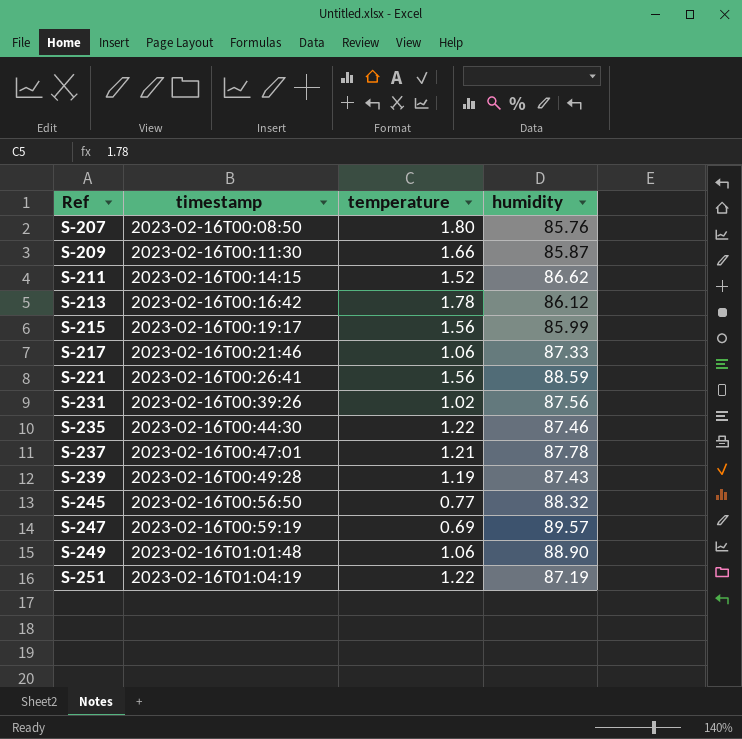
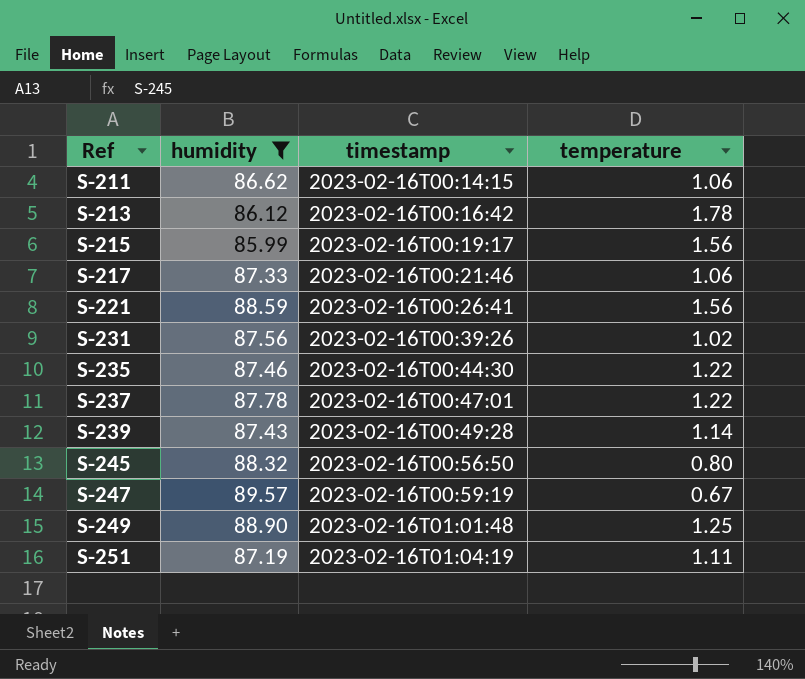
filter: none -> humidity >= 85.99
column humidity | position: 4 -> 2
S-211 | temperature: 1.52 -> 1.06
S-237 | temperature: 1.21 -> 1.22
S-239 | temperature: 1.19 -> 1.14
S-245 | temperature: 0.77 -> 0.80
S-247 | temperature: 0.69 -> 0.67
S-249 | temperature: 1.06 -> 1.25
S-251 | temperature: 1.22 -> 1.11

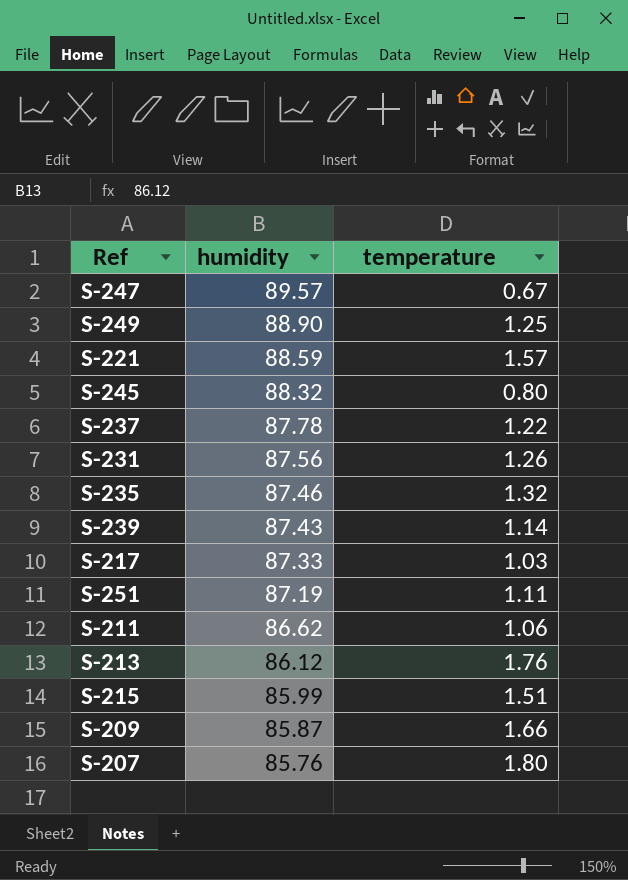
filter: humidity >= 85.99 -> none
row order: Ref ascending -> humidity descending
column timestamp | position: 3 -> none
S-221 | temperature: 1.56 -> 1.57
S-231 | temperature: 1.02 -> 1.26
S-235 | temperature: 1.22 -> 1.32
S-217 | temperature: 1.06 -> 1.03
S-213 | temperature: 1.78 -> 1.76
S-215 | temperature: 1.56 -> 1.51

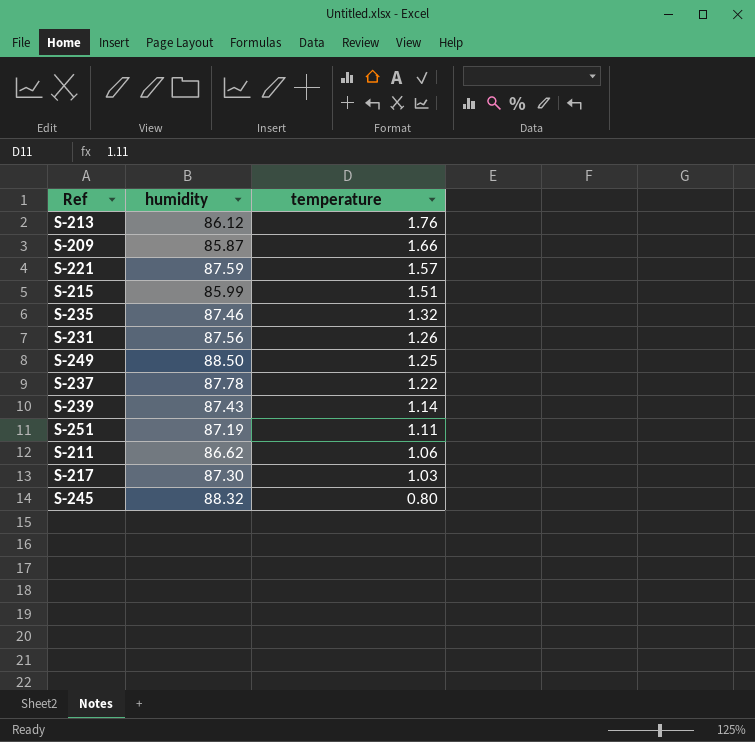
row order: humidity descending -> temperature descending
row S-247: 89.57 | 0.67 -> none
row S-207: 85.76 | 1.80 -> none
S-221 | humidity: 88.59 -> 87.59
S-249 | humidity: 88.90 -> 88.50
S-217 | humidity: 87.33 -> 87.30

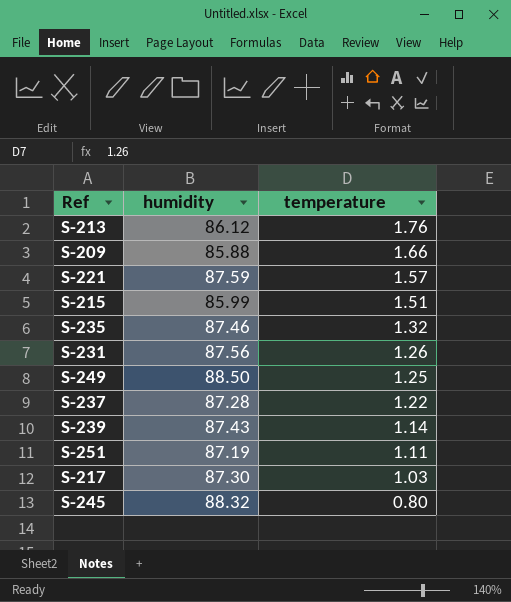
row S-211: 86.62 | 1.06 -> none
S-209 | humidity: 85.87 -> 85.88
S-237 | humidity: 87.78 -> 87.28

